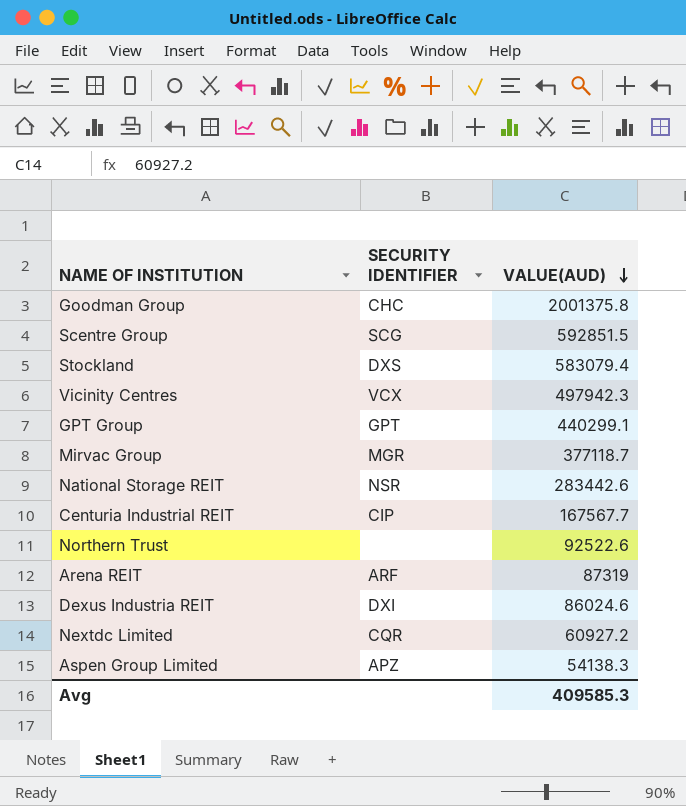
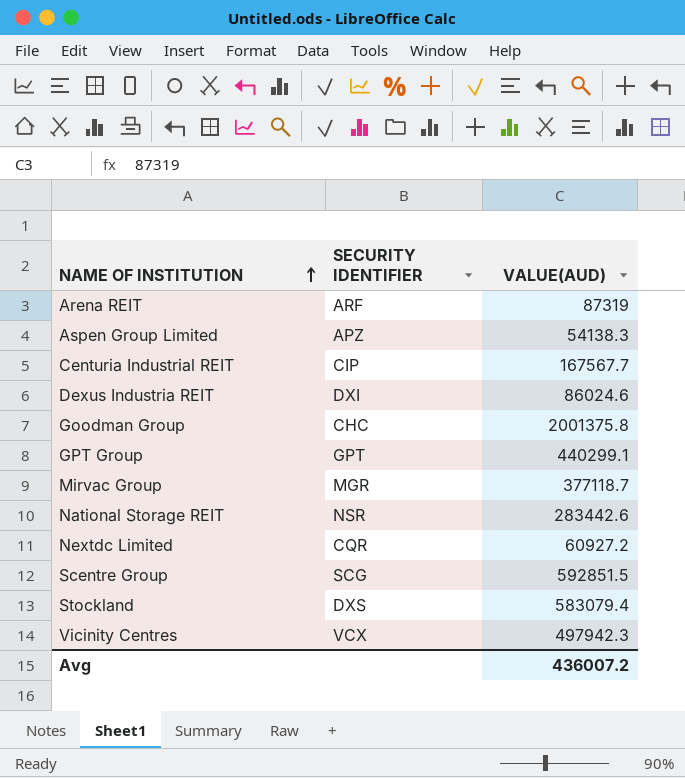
row order: VALUE(AUD) descending -> NAME OF INSTITUTION ascending
row Northern Trust: none | 92522.6 -> none
Avg | VALUE(AUD): 409585.3 -> 436007.2

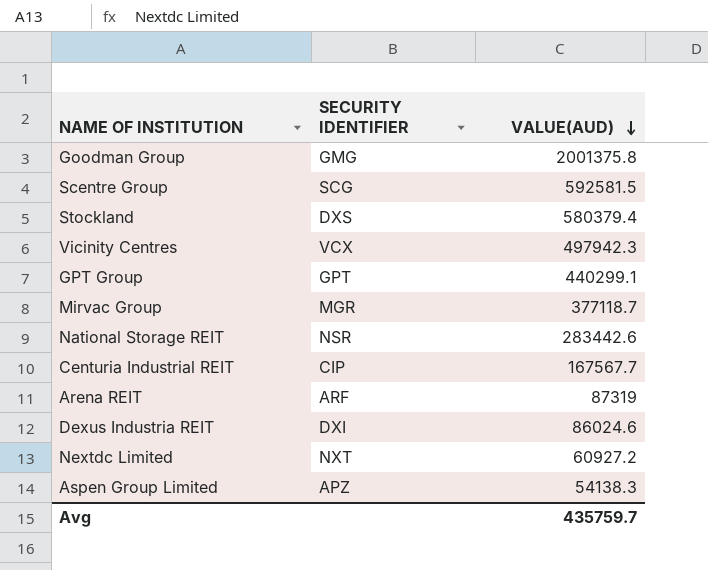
row order: NAME OF INSTITUTION ascending -> VALUE(AUD) descending
Goodman Group | SECURITY IDENTIFIER: CHC -> GMG
Scentre Group | VALUE(AUD): 592851.5 -> 592581.5
Stockland | VALUE(AUD): 583079.4 -> 580379.4
Nextdc Limited | SECURITY IDENTIFIER: CQR -> NXT
Avg | VALUE(AUD): 436007.2 -> 435759.7

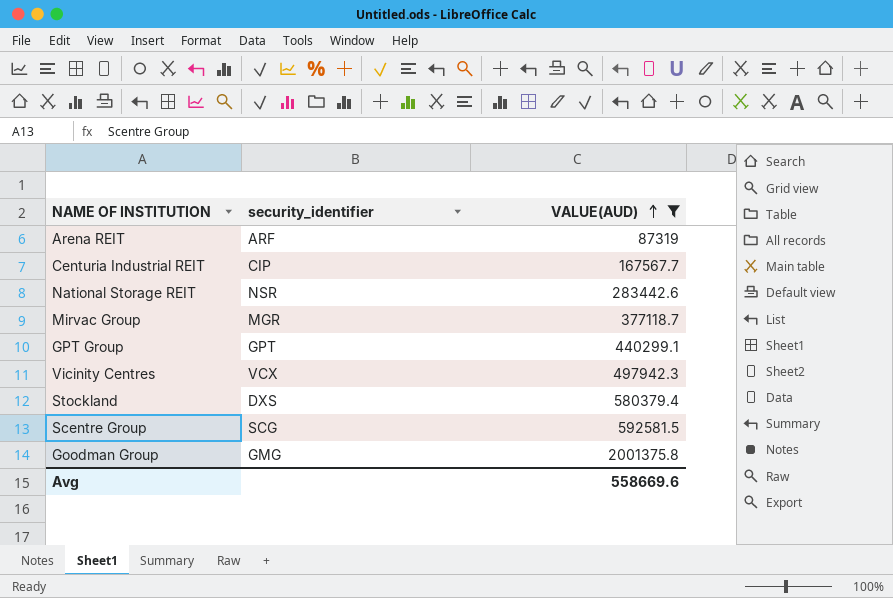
filter: none -> VALUE(AUD) >= 87319
row order: VALUE(AUD) descending -> VALUE(AUD) ascending
column name: SECURITY IDENTIFIER -> security_identifier
Avg | VALUE(AUD): 435759.7 -> 558669.6

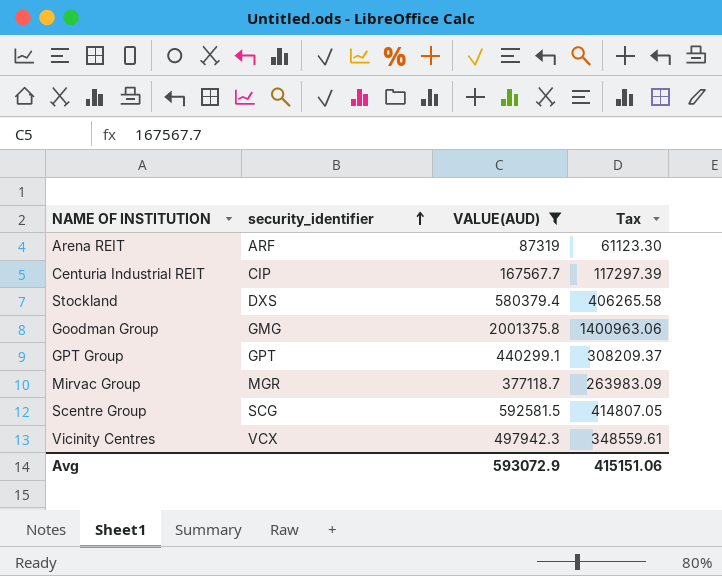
row order: VALUE(AUD) ascending -> security_identifier ascending
column Tax | formula: none -> [VALUE(AUD)] * 0.7
row National Storage REIT: NSR | 283442.6 -> none
Avg | VALUE(AUD): 558669.6 -> 593072.9

